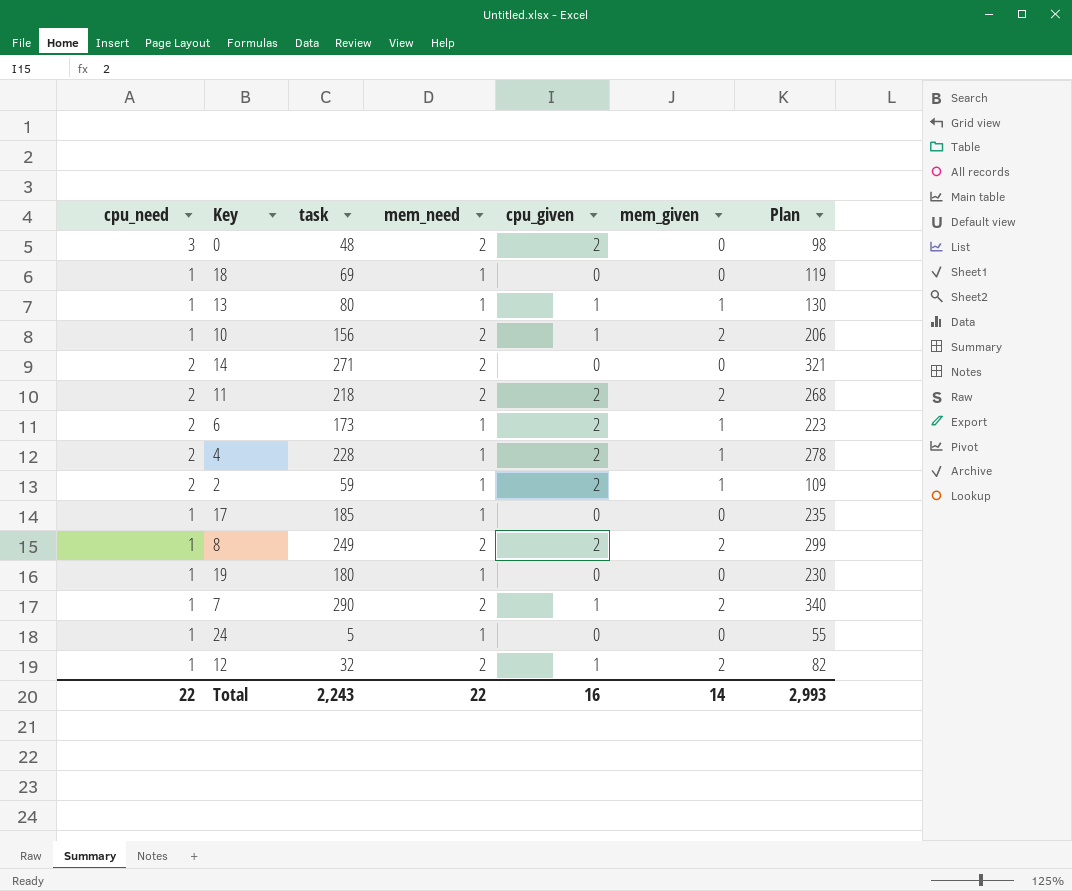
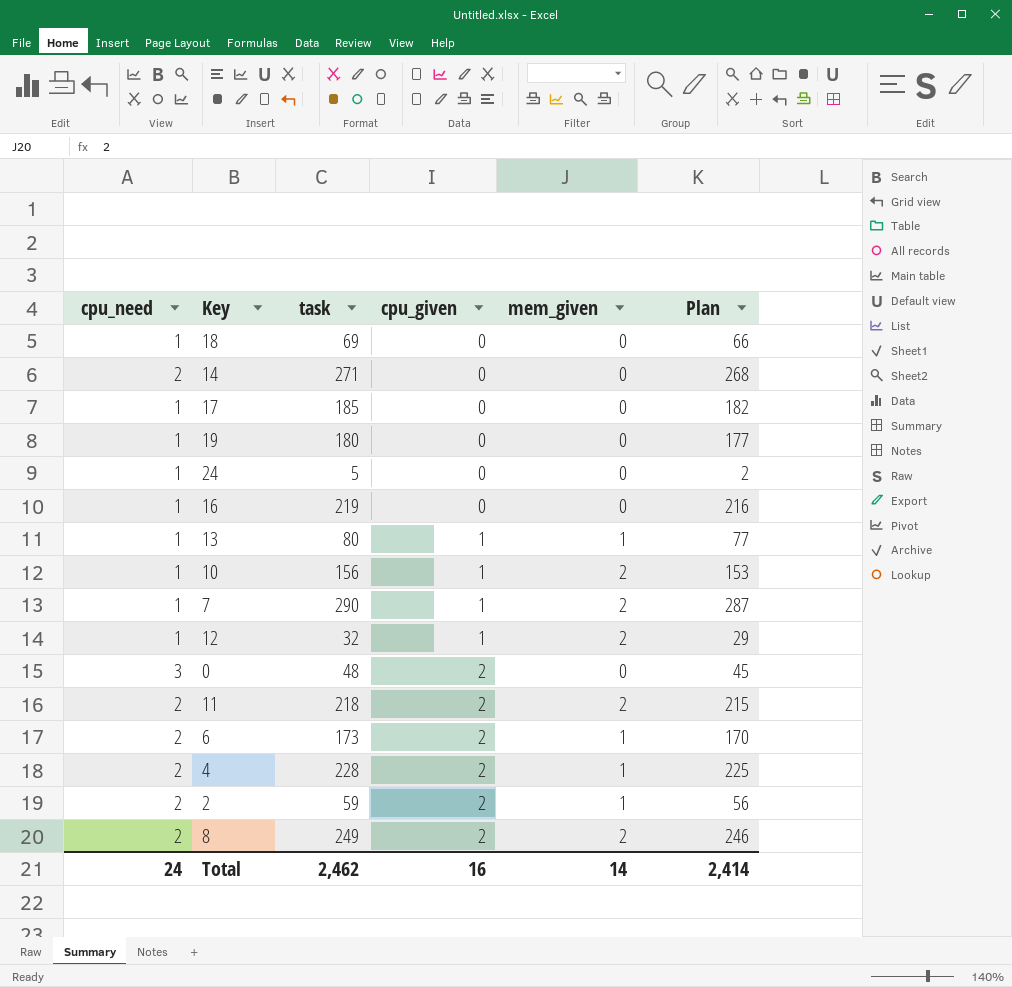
row order: none -> cpu_given ascending
column mem_need | position: 4 -> none
column Plan | formula: [task] + 50 -> [task] - 3
row 16: none -> 1 | 219 | 0 | 0 | 216
8 | cpu_need: 1 -> 2
Total | cpu_need: 22 -> 24
Total | task: 2,243 -> 2,462
Total | Plan: 2,993 -> 2,414

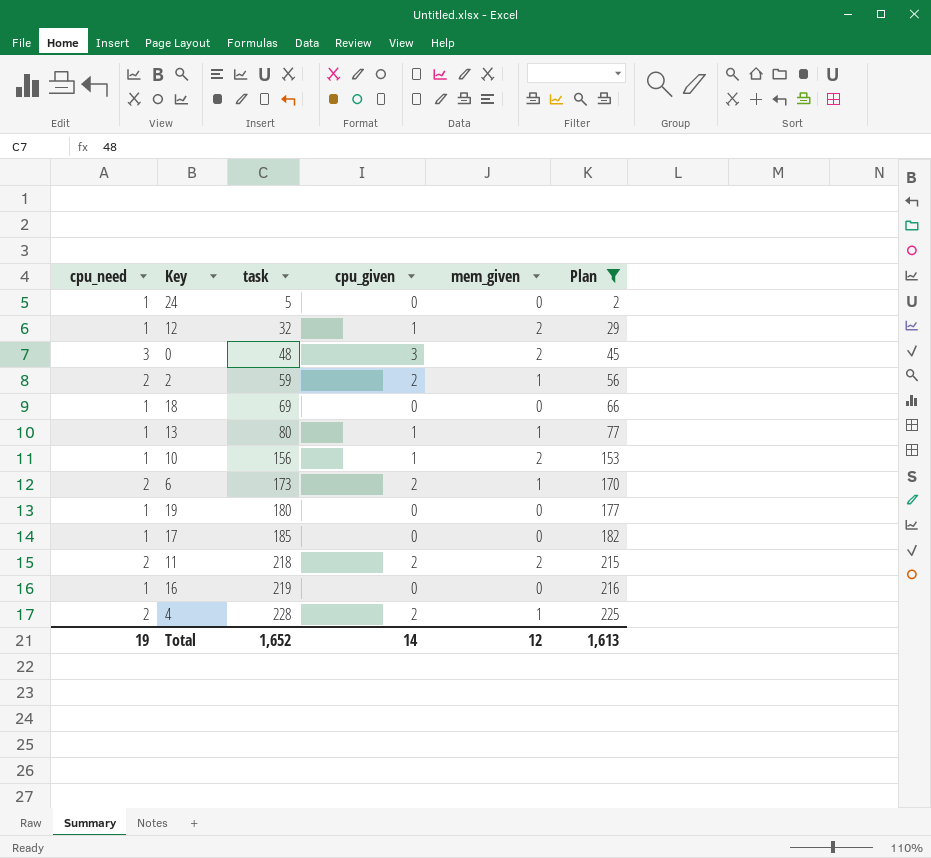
filter: none -> Plan <= 225
row order: cpu_given ascending -> task ascending
0 | cpu_given: 2 -> 3
0 | mem_given: 0 -> 2
Total | cpu_need: 24 -> 19
Total | task: 2,462 -> 1,652
Total | cpu_given: 16 -> 14
Total | mem_given: 14 -> 12
Total | Plan: 2,414 -> 1,613

